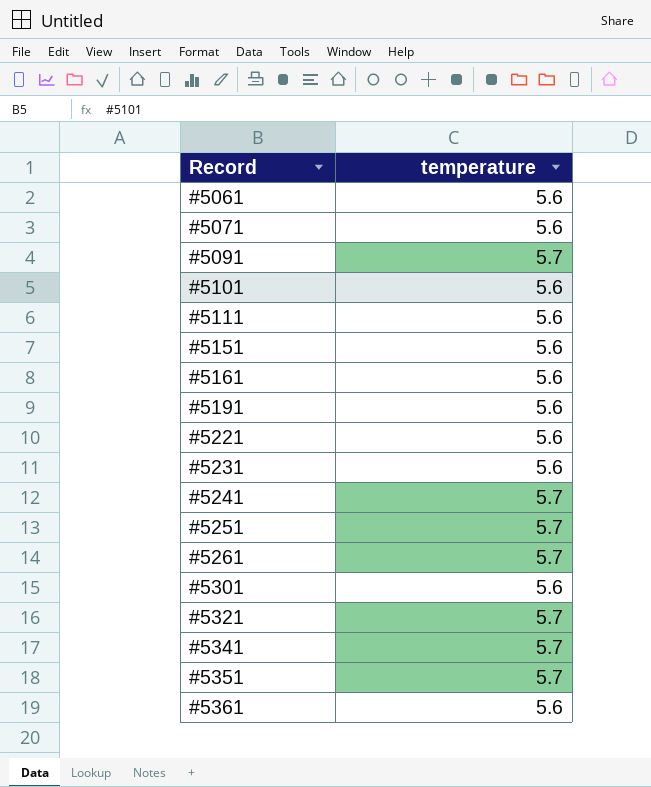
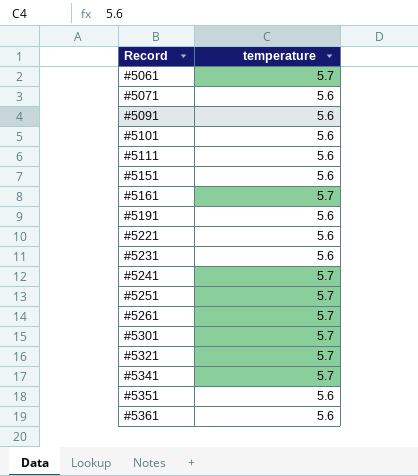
#5061 | temperature: 5.6 -> 5.7
#5091 | temperature: 5.7 -> 5.6
#5161 | temperature: 5.6 -> 5.7
#5301 | temperature: 5.6 -> 5.7
#5351 | temperature: 5.7 -> 5.6

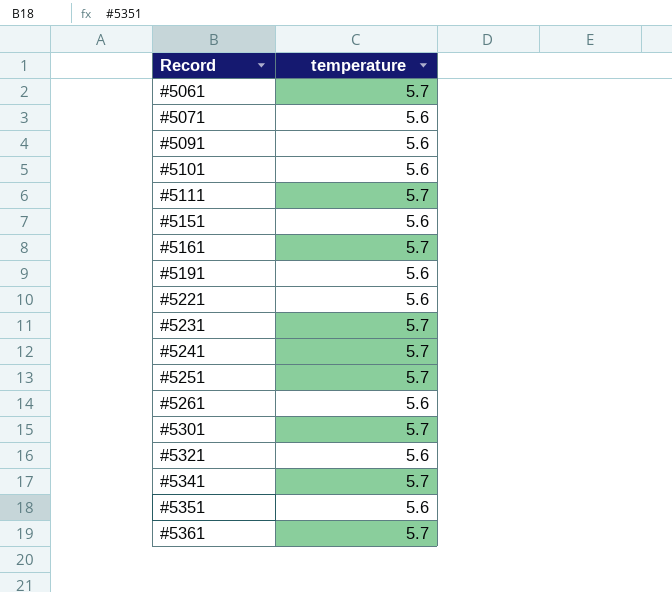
#5111 | temperature: 5.6 -> 5.7
#5231 | temperature: 5.6 -> 5.7
#5261 | temperature: 5.7 -> 5.6
#5321 | temperature: 5.7 -> 5.6
#5361 | temperature: 5.6 -> 5.7

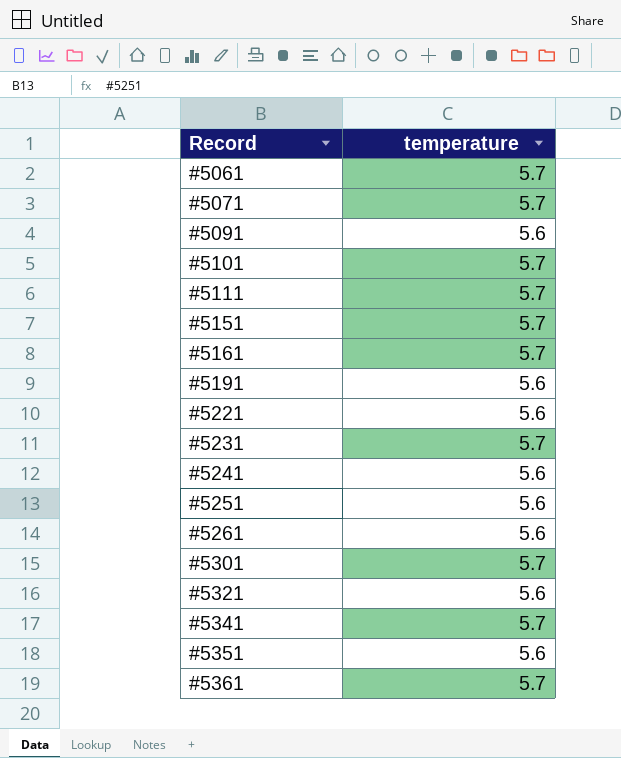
#5071 | temperature: 5.6 -> 5.7
#5101 | temperature: 5.6 -> 5.7
#5151 | temperature: 5.6 -> 5.7
#5241 | temperature: 5.7 -> 5.6
#5251 | temperature: 5.7 -> 5.6

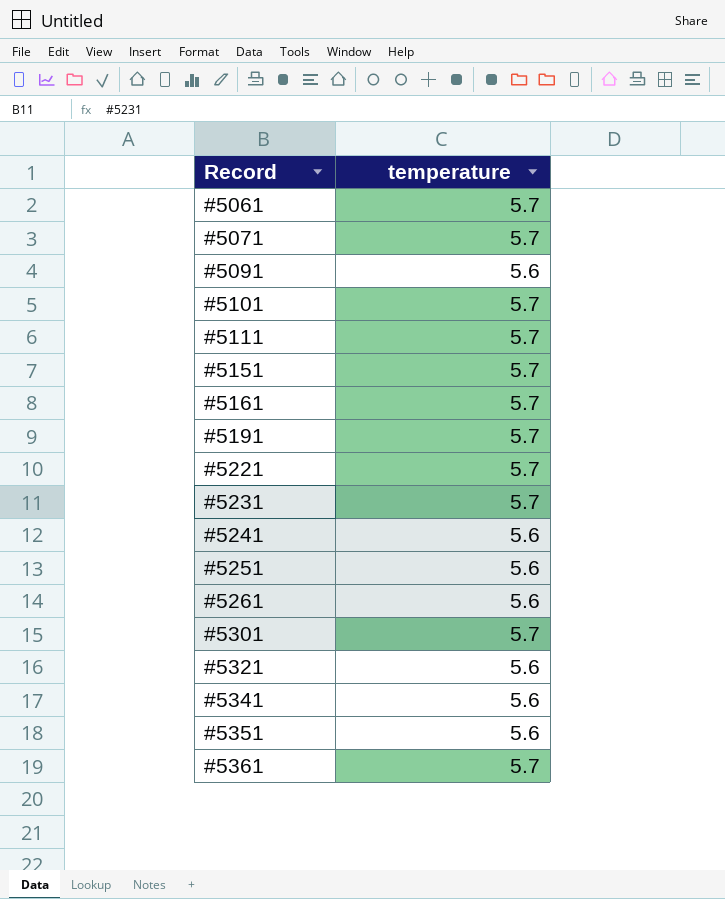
#5191 | temperature: 5.6 -> 5.7
#5221 | temperature: 5.6 -> 5.7
#5341 | temperature: 5.7 -> 5.6

